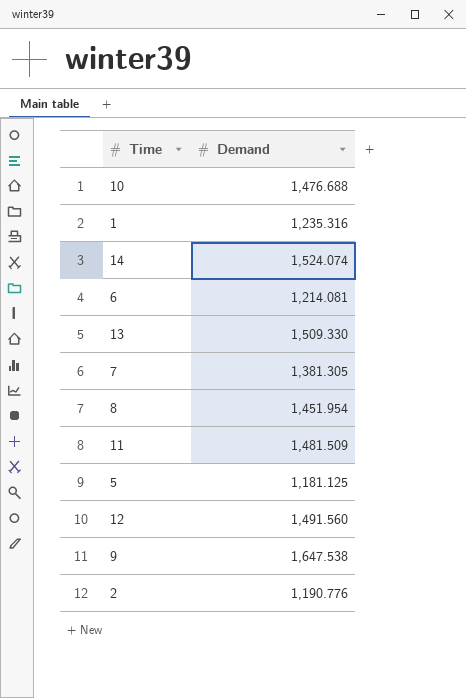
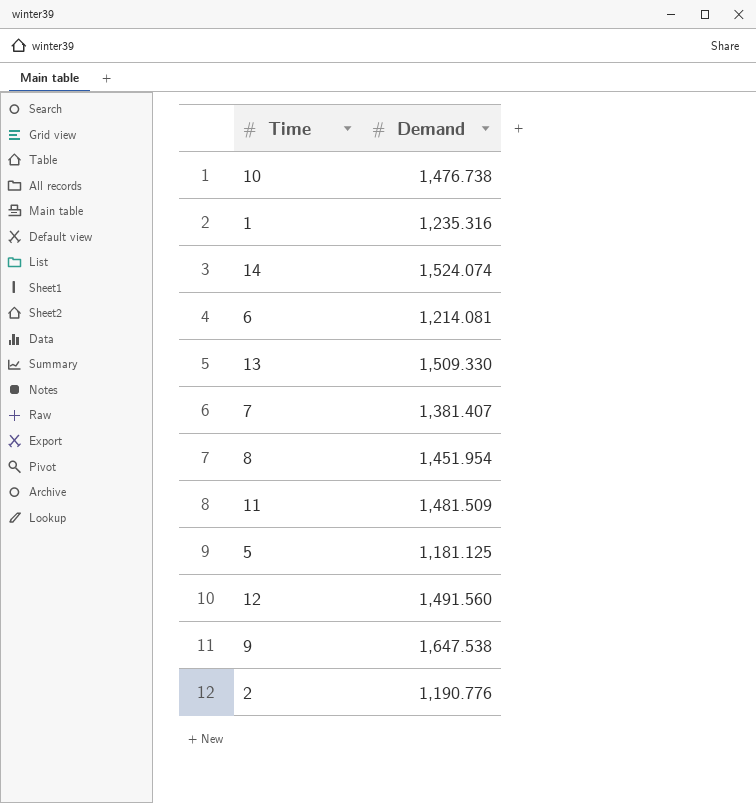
10 | Demand: 1,476.688 -> 1,476.738
7 | Demand: 1,381.305 -> 1,381.407

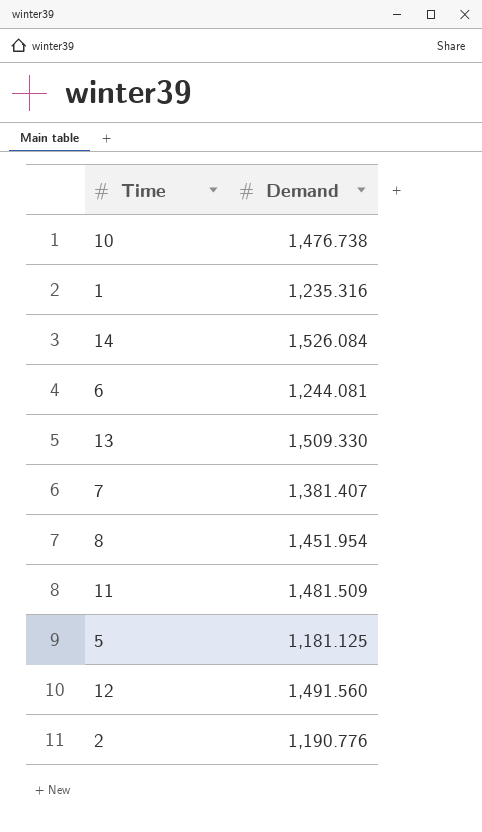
row 9: 1,647.538 -> none
14 | Demand: 1,524.074 -> 1,526.084
6 | Demand: 1,214.081 -> 1,244.081

